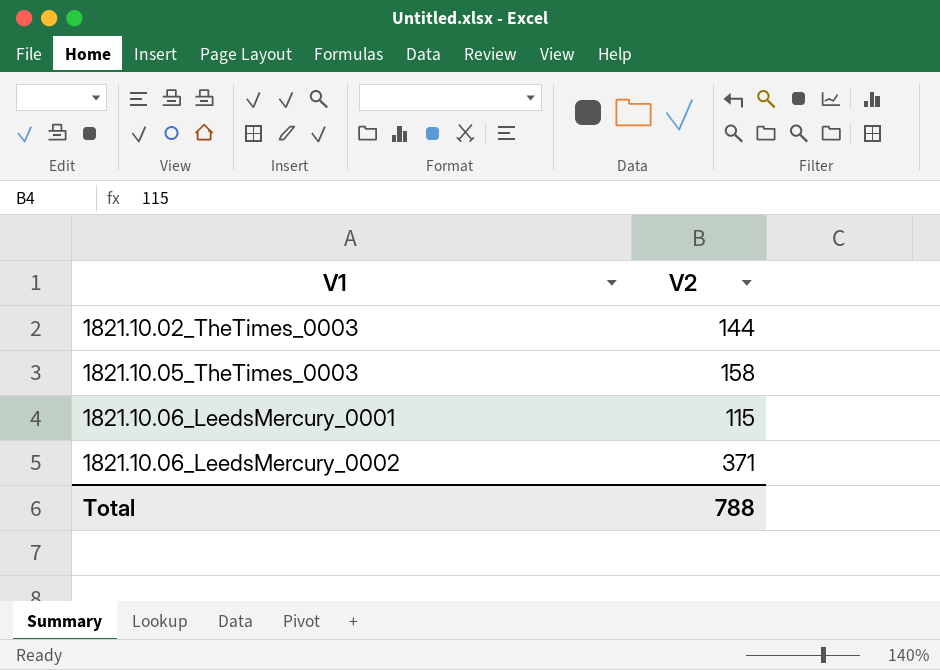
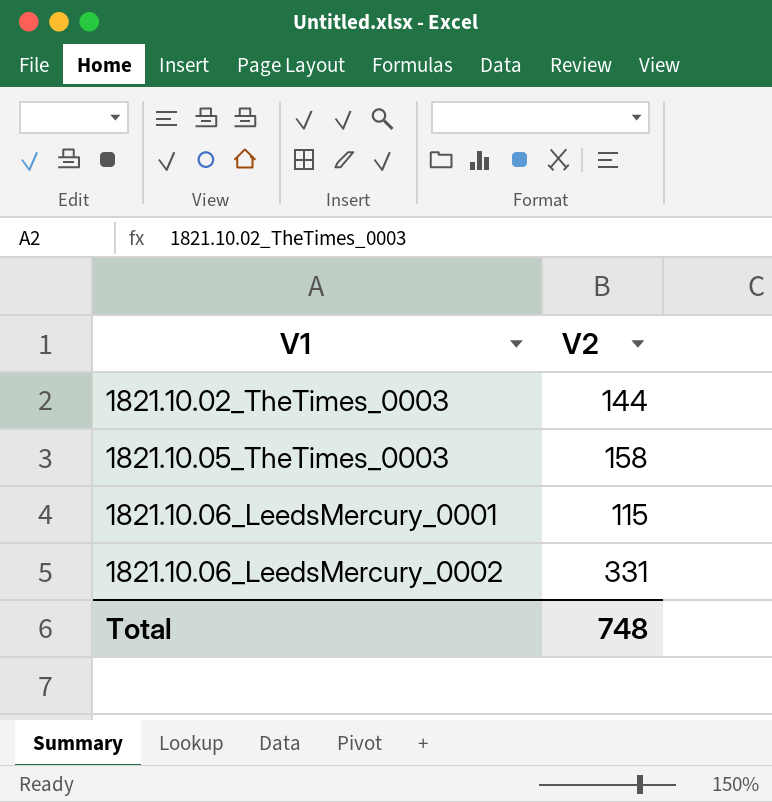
1821.10.06_LeedsMercury_0002 | V2: 371 -> 331
Total | V2: 788 -> 748

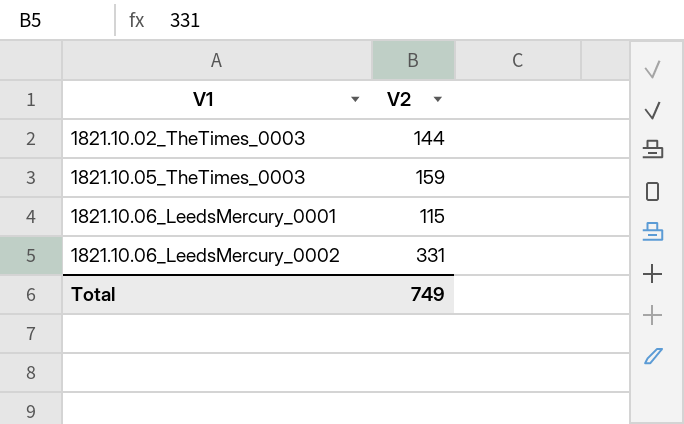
1821.10.05_TheTimes_0003 | V2: 158 -> 159
Total | V2: 748 -> 749

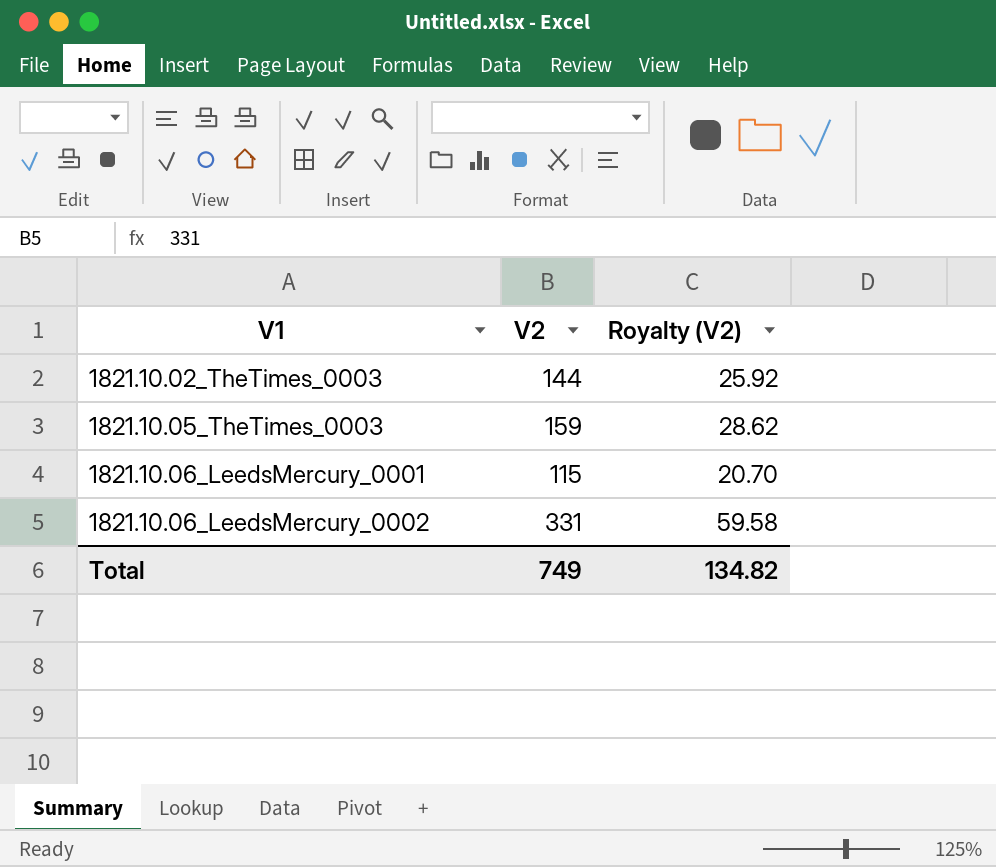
column Royalty (V2) | formula: none -> [V2] * 0.18

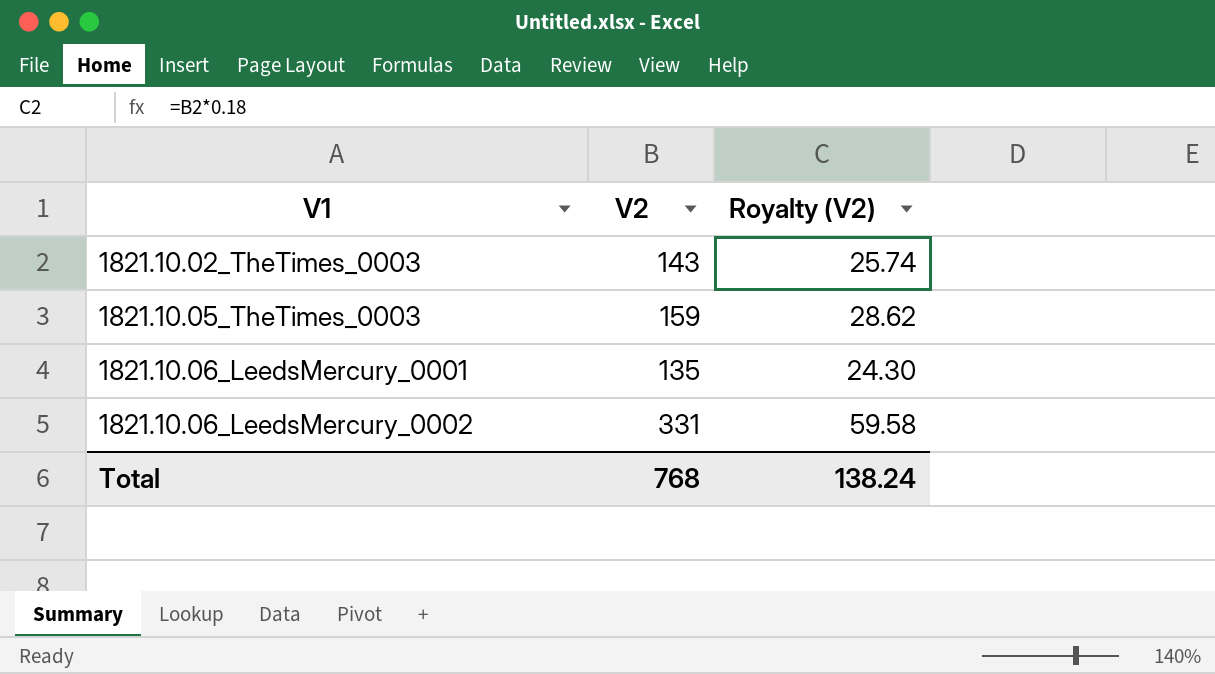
1821.10.02_TheTimes_0003 | V2: 144 -> 143
1821.10.02_TheTimes_0003 | Royalty (V2): 25.92 -> 25.74
1821.10.06_LeedsMercury_0001 | V2: 115 -> 135
1821.10.06_LeedsMercury_0001 | Royalty (V2): 20.70 -> 24.30
Total | V2: 749 -> 768
Total | Royalty (V2): 134.82 -> 138.24

